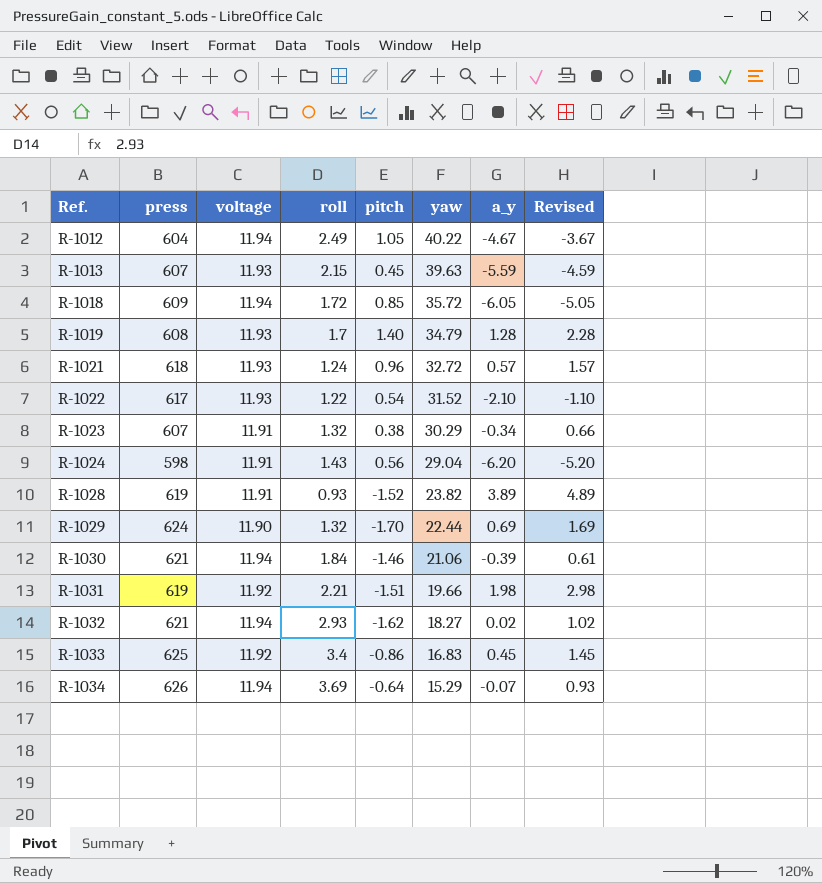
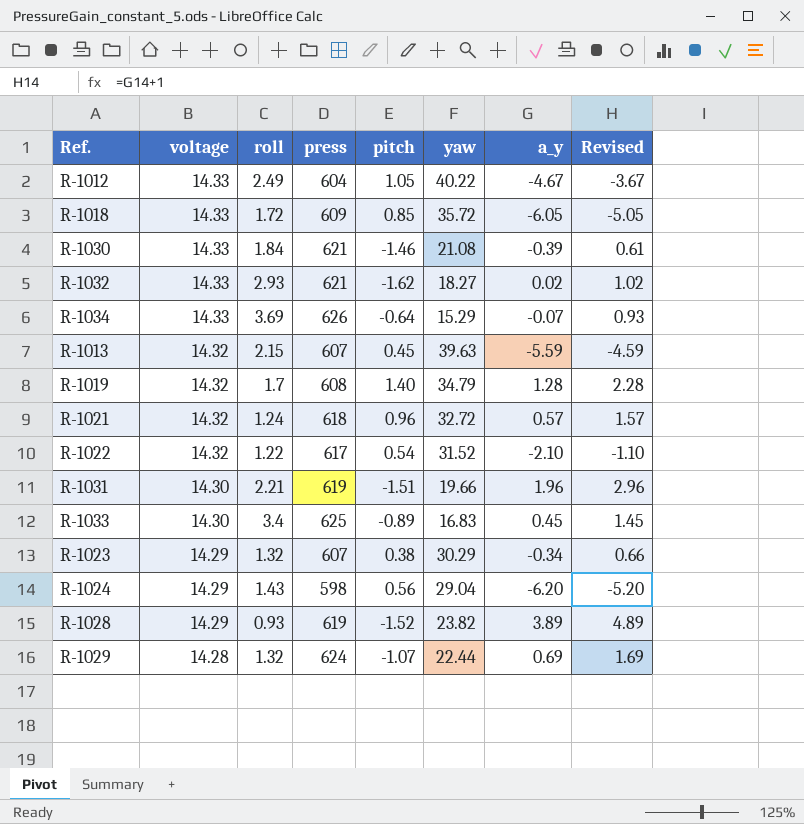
row order: Ref. ascending -> voltage descending
column press | position: 2 -> 4
R-1012 | voltage: 11.94 -> 14.33
R-1018 | voltage: 11.94 -> 14.33
R-1030 | voltage: 11.94 -> 14.33
R-1030 | yaw: 21.06 -> 21.08
R-1032 | voltage: 11.94 -> 14.33
R-1034 | voltage: 11.94 -> 14.33
R-1013 | voltage: 11.93 -> 14.32
R-1019 | voltage: 11.93 -> 14.32
R-1021 | voltage: 11.93 -> 14.32
R-1022 | voltage: 11.93 -> 14.32
R-1031 | voltage: 11.92 -> 14.30
R-1031 | a_y: 1.98 -> 1.96
R-1031 | Revised: 2.98 -> 2.96
R-1033 | voltage: 11.92 -> 14.30
R-1033 | pitch: -0.86 -> -0.89
R-1023 | voltage: 11.91 -> 14.29
R-1024 | voltage: 11.91 -> 14.29
R-1028 | voltage: 11.91 -> 14.29
R-1029 | voltage: 11.90 -> 14.28
R-1029 | pitch: -1.70 -> -1.07

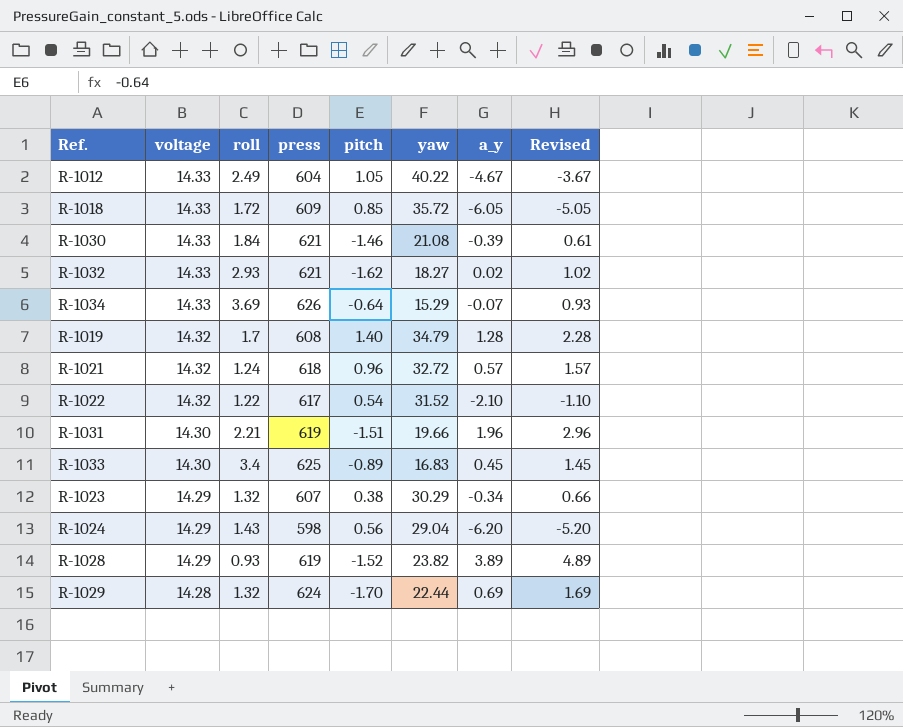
row R-1013: 14.32 | 2.15 | 607 | 0.45 | 39.63 | -5.59 | -4.59 -> none
R-1029 | pitch: -1.07 -> -1.70

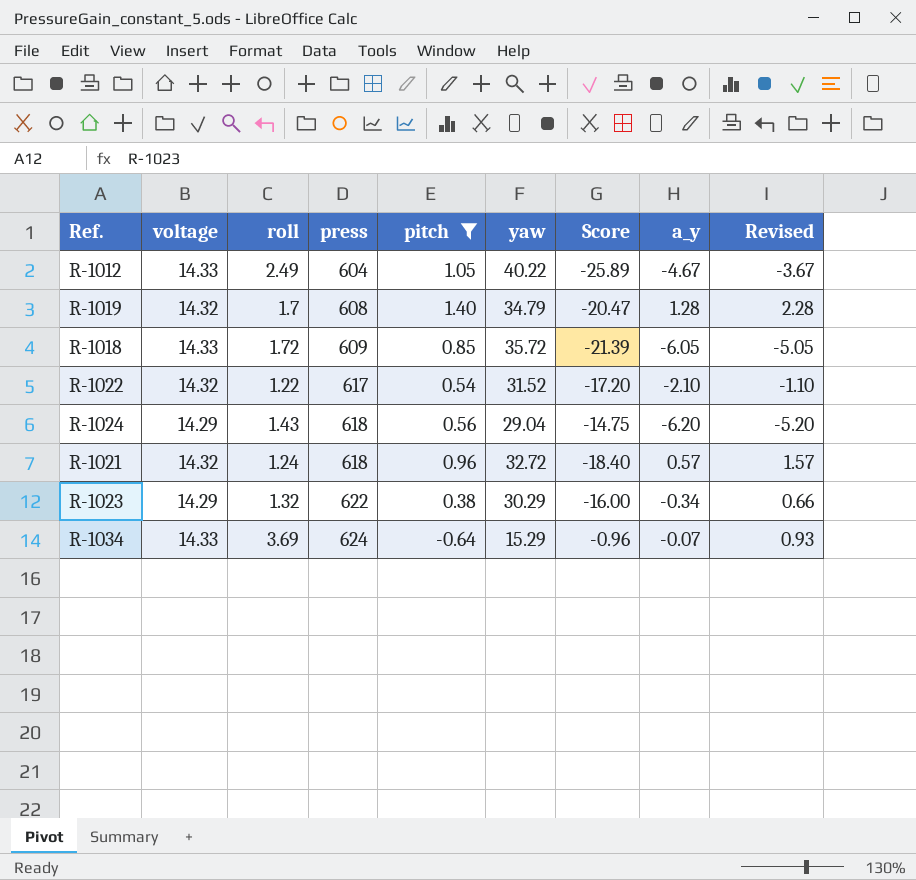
filter: none -> pitch >= -0.64
row order: voltage descending -> press ascending
column Score | formula: none -> [voltage] - [yaw]
R-1024 | press: 598 -> 618
R-1023 | press: 607 -> 622
R-1034 | press: 626 -> 624

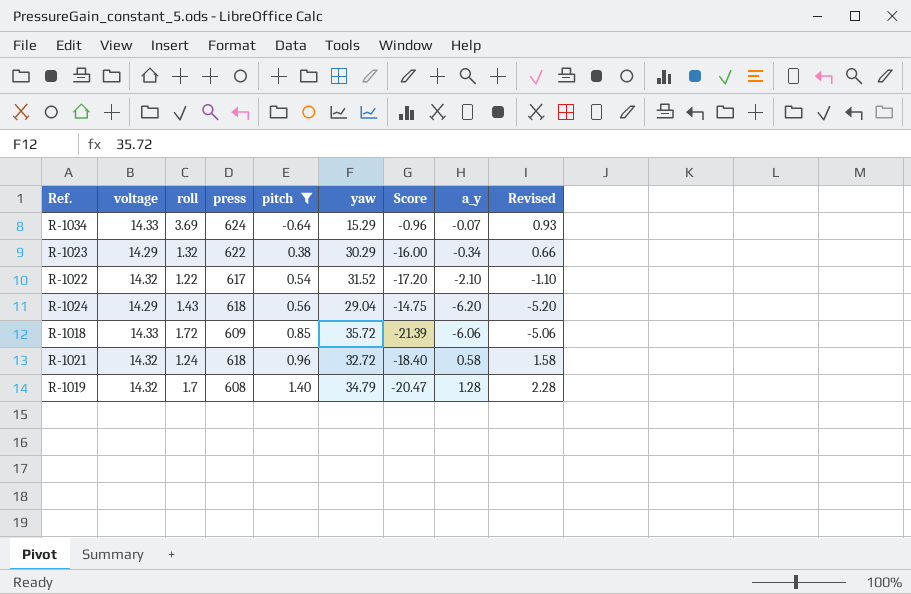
row order: press ascending -> pitch ascending
row R-1012: 14.33 | 2.49 | 604 | 1.05 | 40.22 | -25.89 | -4.67 | -3.67 -> none
R-1018 | a_y: -6.05 -> -6.06
R-1018 | Revised: -5.05 -> -5.06
R-1021 | a_y: 0.57 -> 0.58
R-1021 | Revised: 1.57 -> 1.58

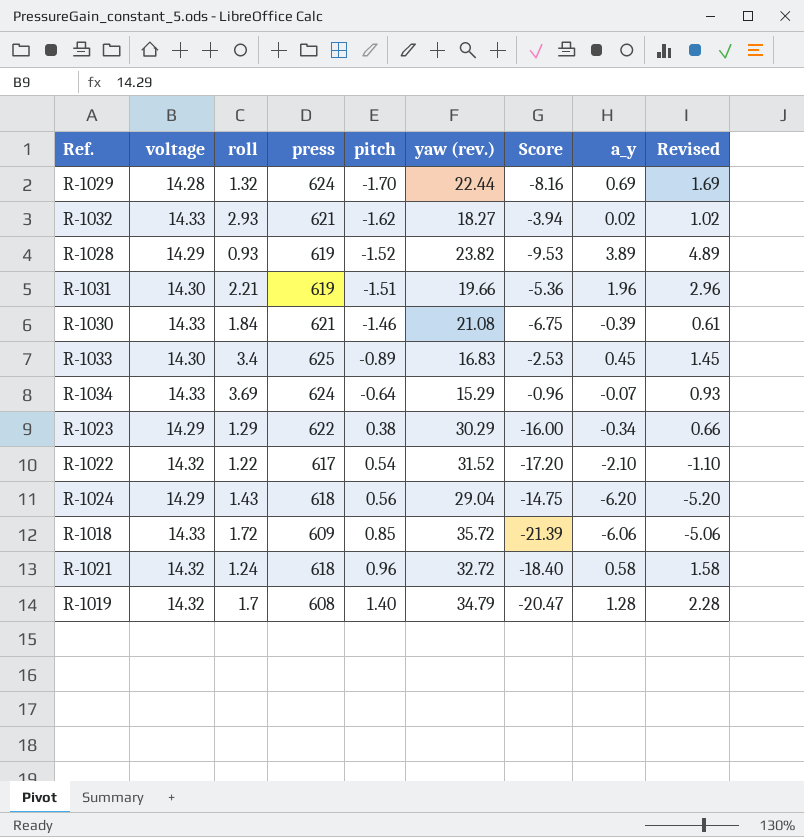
filter: pitch >= -0.64 -> none
column name: yaw -> yaw (rev.)
R-1023 | roll: 1.32 -> 1.29

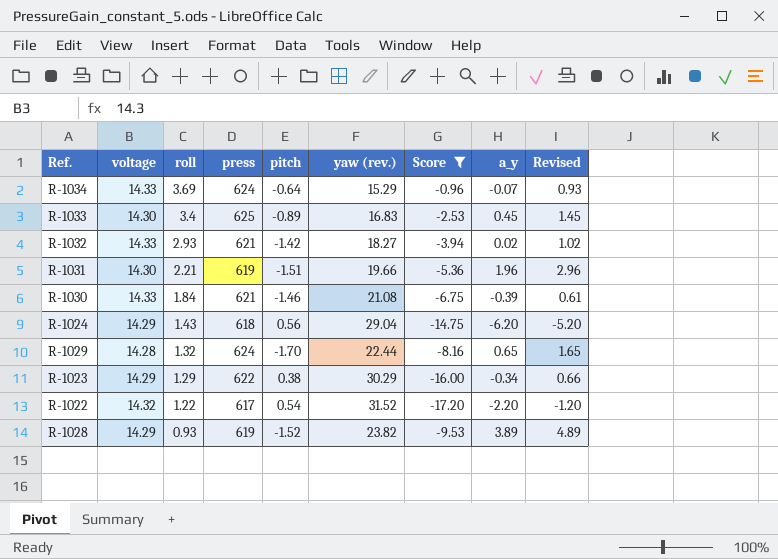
filter: none -> Score >= -17.20
row order: pitch ascending -> roll descending
R-1032 | pitch: -1.62 -> -1.42
R-1029 | a_y: 0.69 -> 0.65
R-1029 | Revised: 1.69 -> 1.65
R-1022 | a_y: -2.10 -> -2.20
R-1022 | Revised: -1.10 -> -1.20

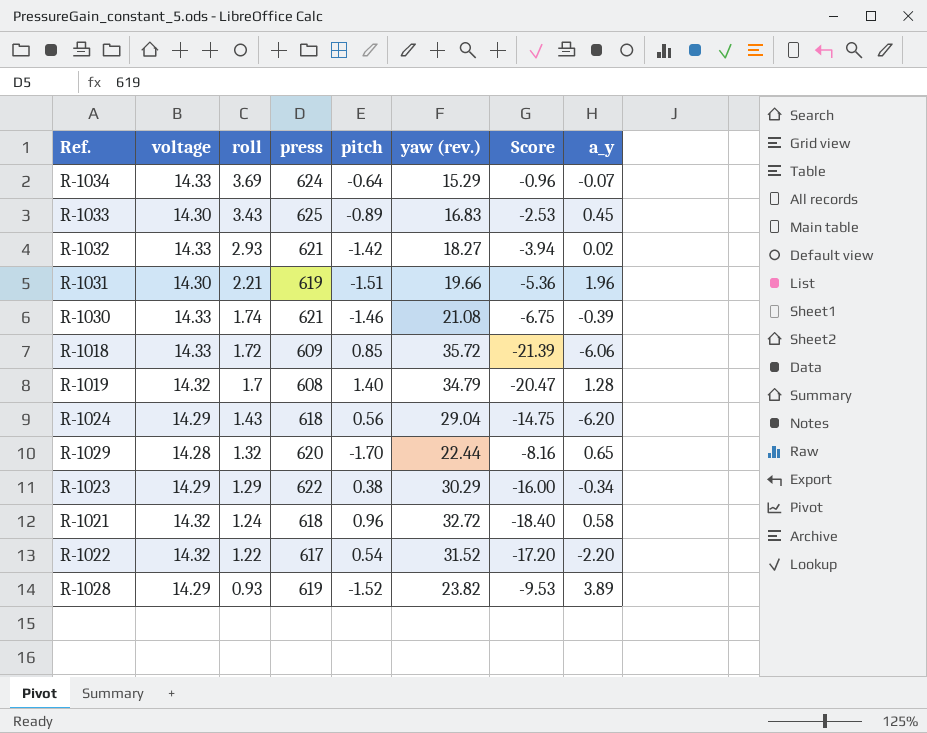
filter: Score >= -17.20 -> none
column Revised | formula: [a_y] + 1 -> none
R-1033 | roll: 3.4 -> 3.43
R-1030 | roll: 1.84 -> 1.74
R-1029 | press: 624 -> 620

